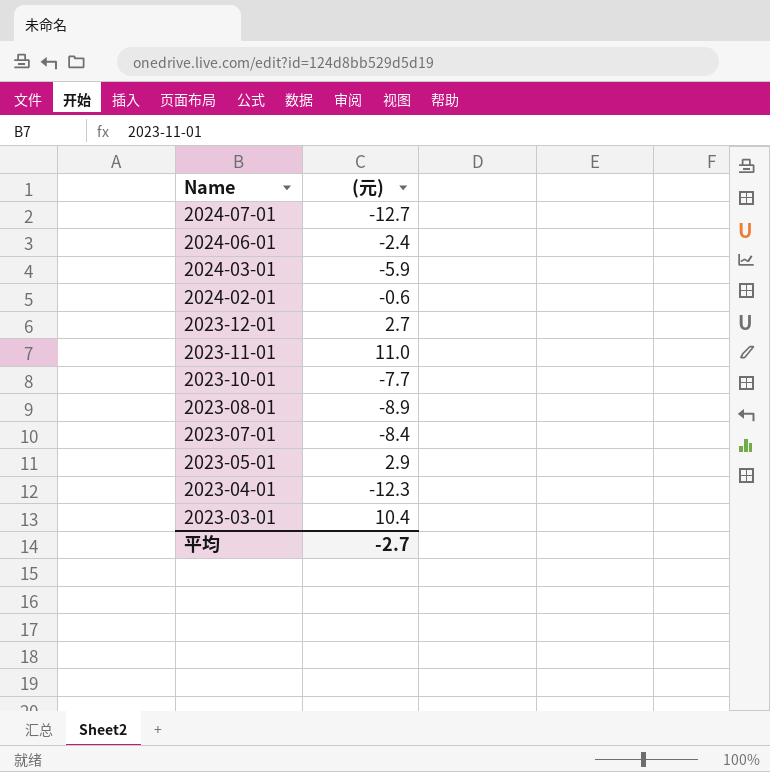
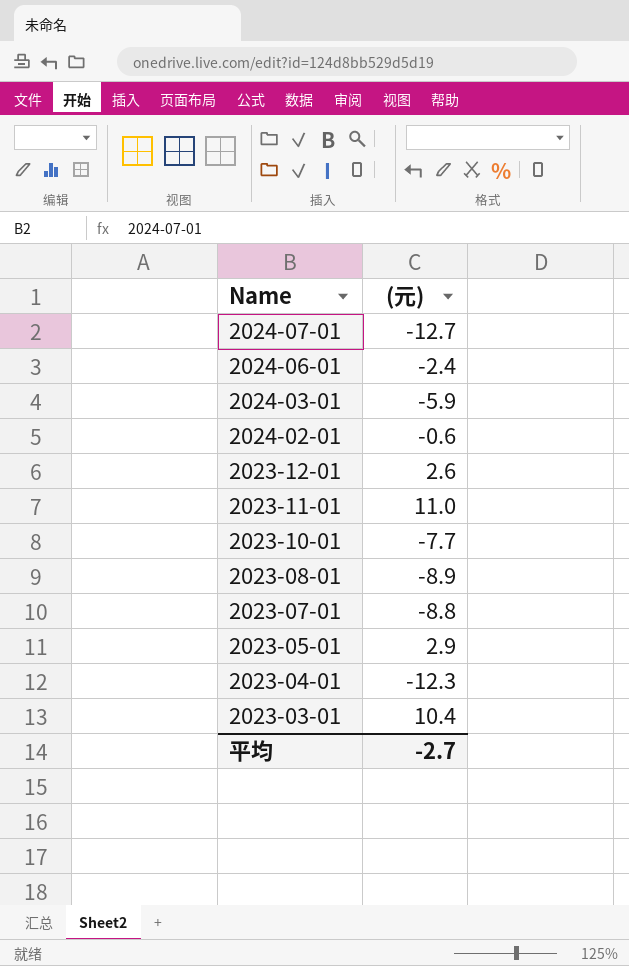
2023-12-01 | (元): 2.7 -> 2.6
2023-07-01 | (元): -8.4 -> -8.8

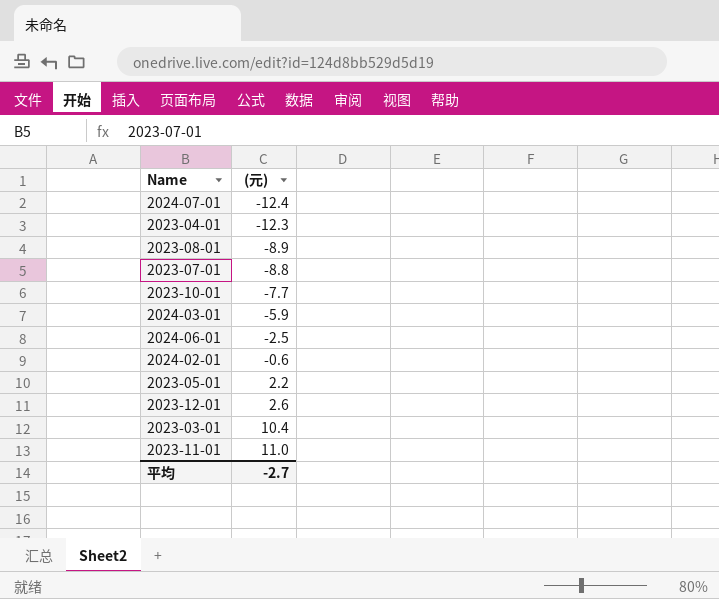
row order: Name descending -> (元) ascending
2024-07-01 | (元): -12.7 -> -12.4
2024-06-01 | (元): -2.4 -> -2.5
2023-05-01 | (元): 2.9 -> 2.2

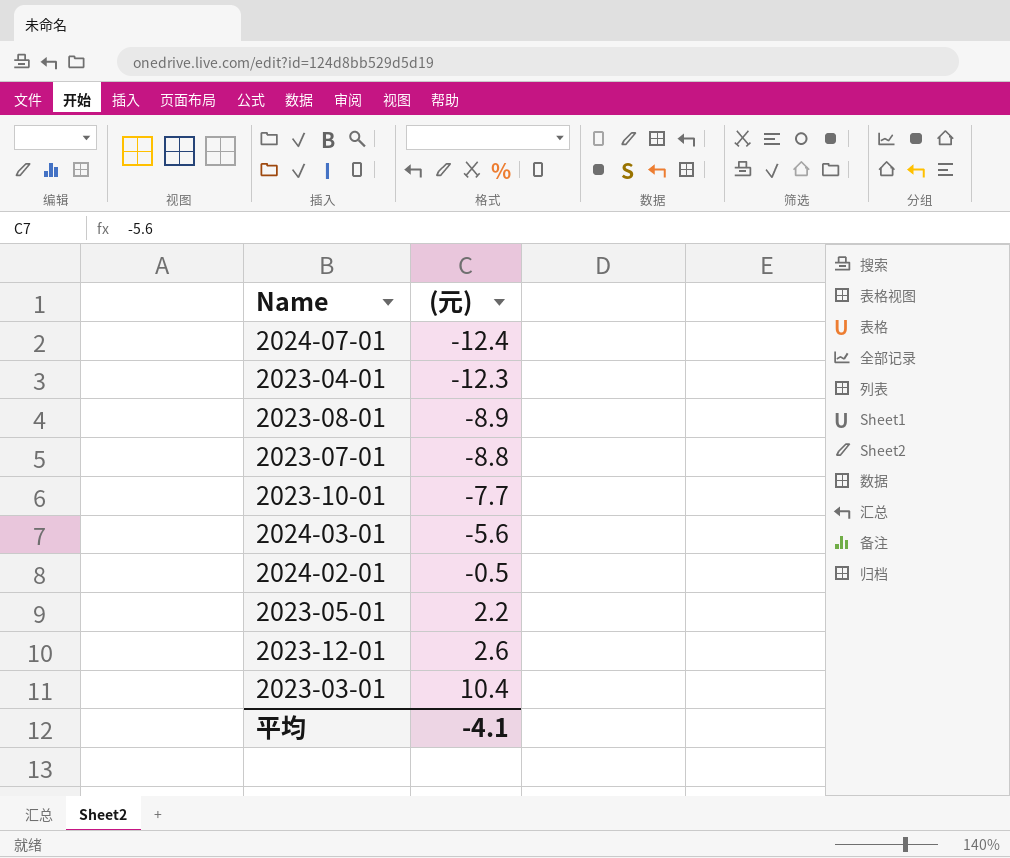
row 2024-06-01: -2.5 -> none
row 2023-11-01: 11.0 -> none
2024-03-01 | (元): -5.9 -> -5.6
2024-02-01 | (元): -0.6 -> -0.5
平均 | (元): -2.7 -> -4.1

